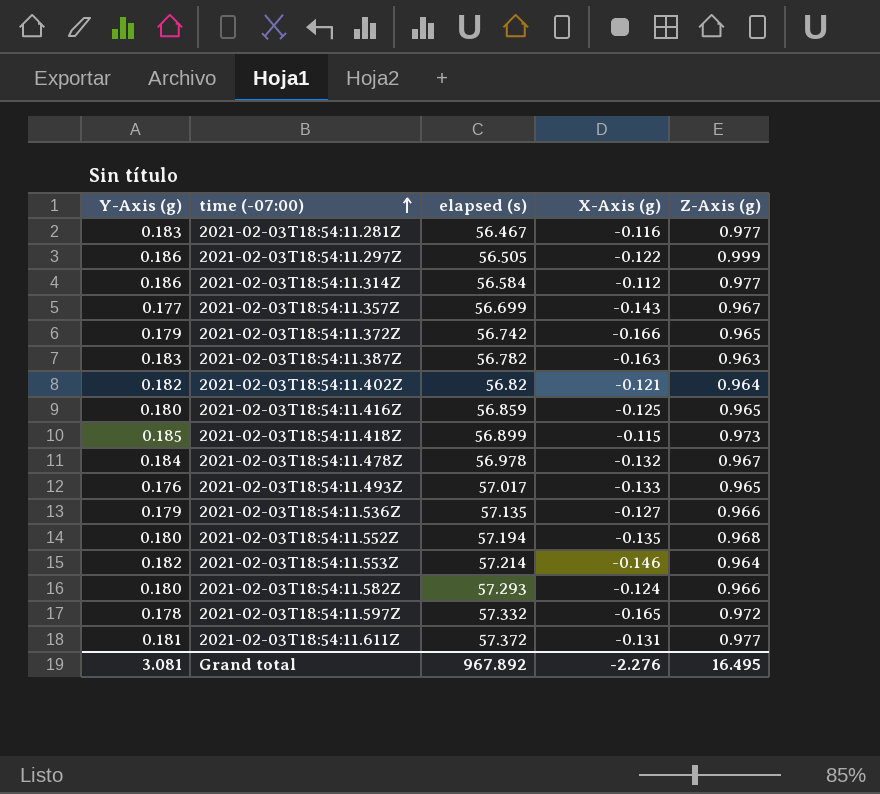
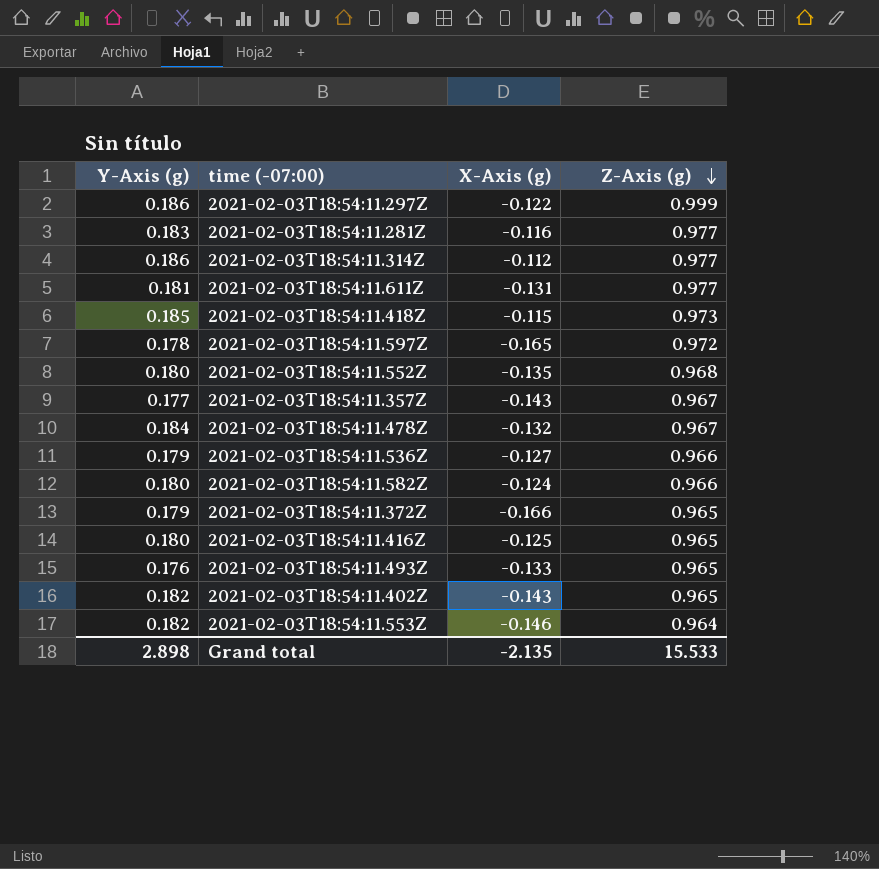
row order: time (-07:00) ascending -> Z-Axis (g) descending
column elapsed (s) | position: 3 -> none
row 2021-02-03T18:54:11.387Z: 0.183 | 56.782 | -0.163 | 0.963 -> none
2021-02-03T18:54:11.402Z | X-Axis (g): -0.121 -> -0.143
2021-02-03T18:54:11.402Z | Z-Axis (g): 0.964 -> 0.965
Grand total | Y-Axis (g): 3.081 -> 2.898
Grand total | X-Axis (g): -2.276 -> -2.135
Grand total | Z-Axis (g): 16.495 -> 15.533

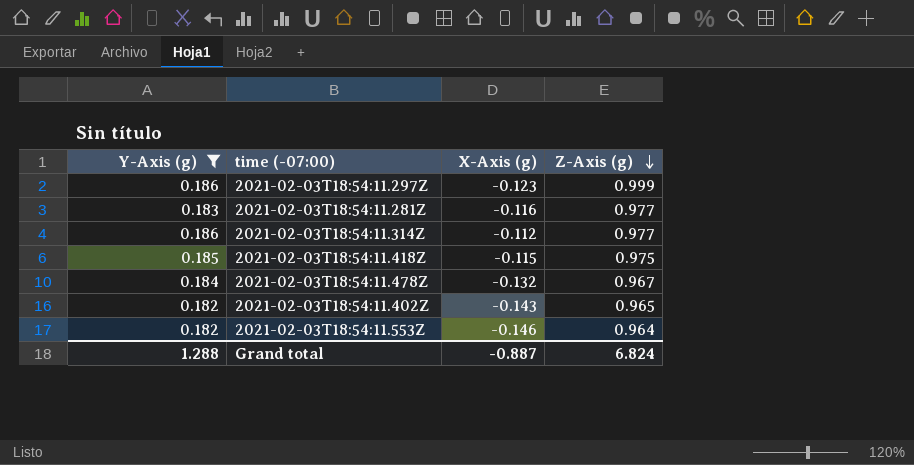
filter: none -> Y-Axis (g) >= 0.182
2021-02-03T18:54:11.297Z | X-Axis (g): -0.122 -> -0.123
2021-02-03T18:54:11.418Z | Z-Axis (g): 0.973 -> 0.975
Grand total | Y-Axis (g): 2.898 -> 1.288
Grand total | X-Axis (g): -2.135 -> -0.887
Grand total | Z-Axis (g): 15.533 -> 6.824

